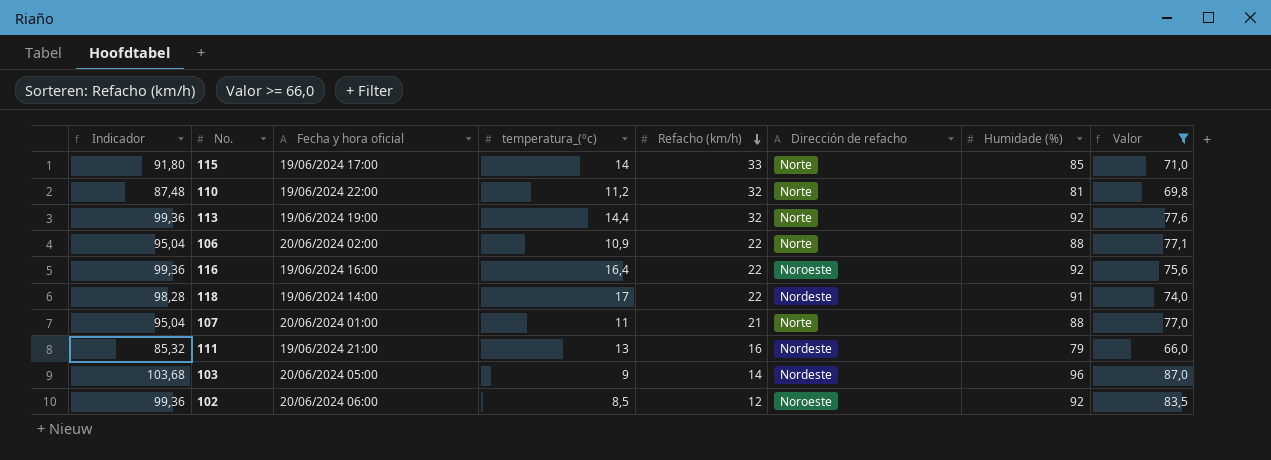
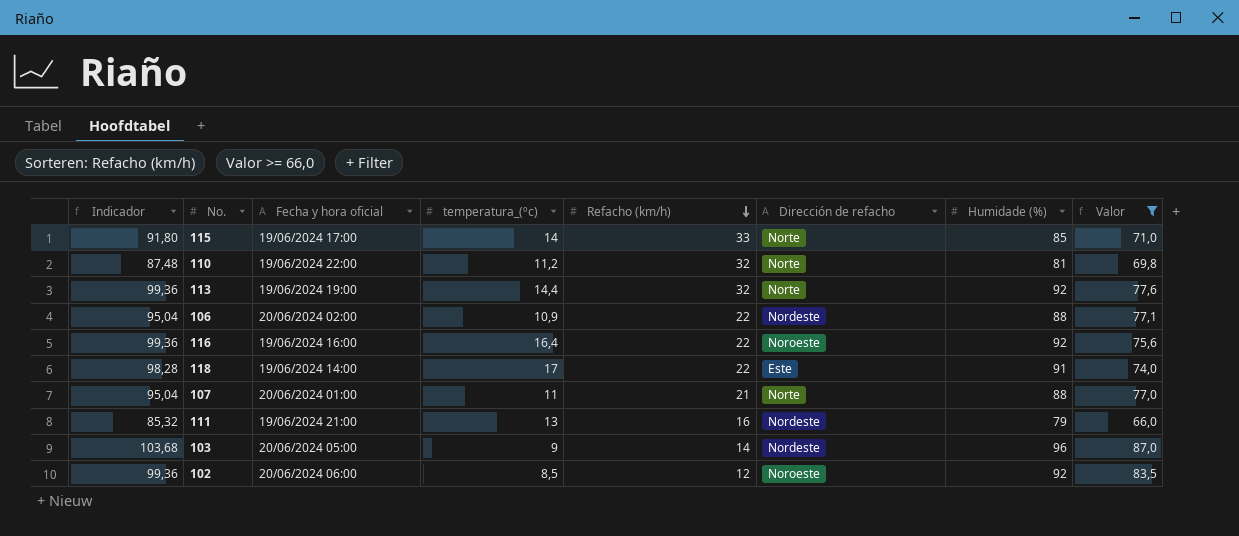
106 | Dirección de refacho: Norte -> Nordeste
118 | Dirección de refacho: Nordeste -> Este

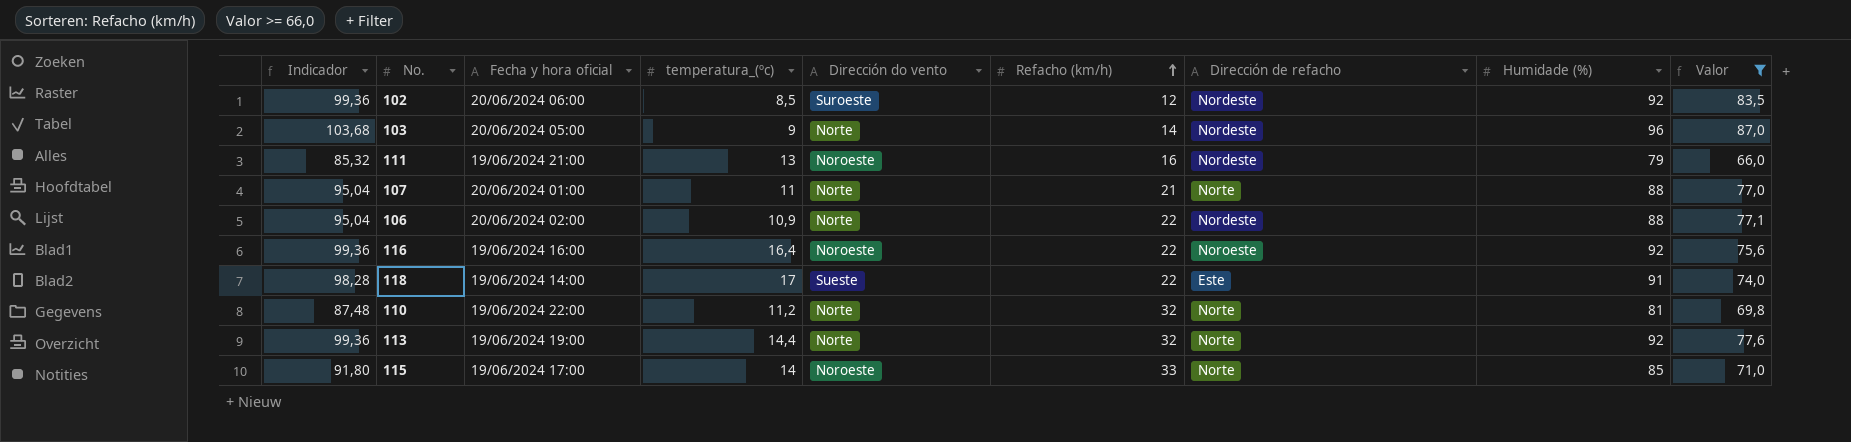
row order: Refacho (km/h) descending -> Refacho (km/h) ascending
column Dirección do vento | position: none -> 5
102 | Dirección de refacho: Noroeste -> Nordeste

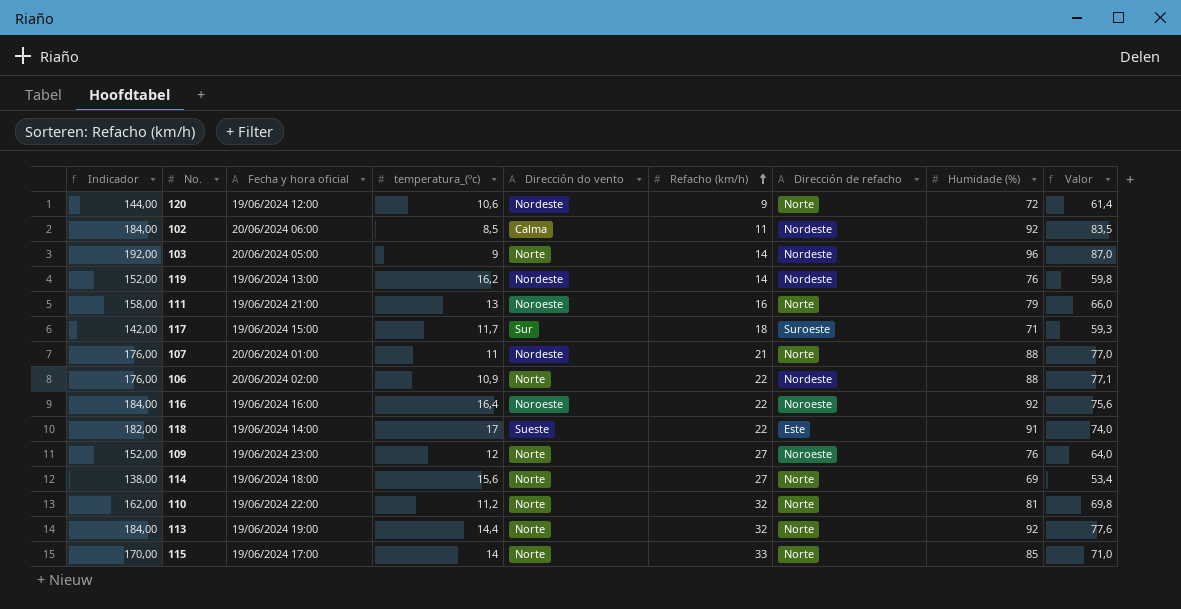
filter: Valor >= 66,0 -> none
column Indicador | formula: [Humidade (%)] * 1,08 -> [Humidade (%)] * 2
102 | Dirección do vento: Suroeste -> Calma
102 | Refacho (km/h): 12 -> 11
111 | Dirección de refacho: Nordeste -> Norte
107 | Dirección do vento: Norte -> Nordeste
115 | Dirección do vento: Noroeste -> Norte

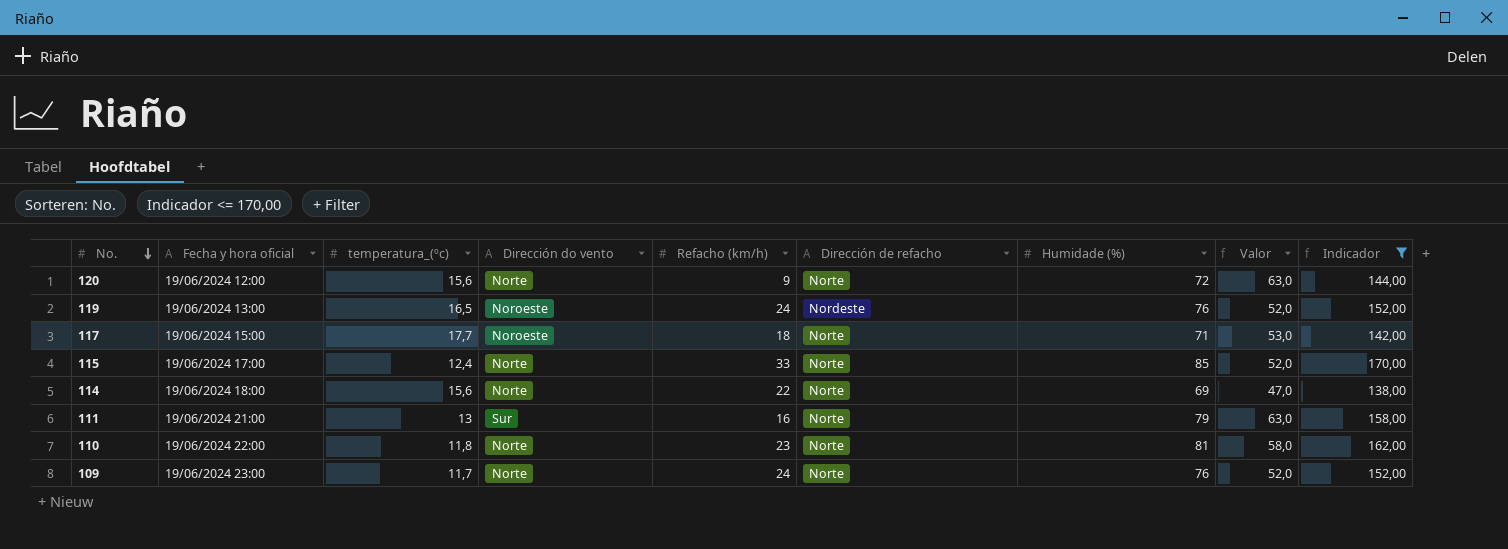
filter: none -> Indicador <= 170,00
row order: Refacho (km/h) ascending -> No. descending
column Valor | formula: [Humidade (%)] - [temperatura_(ºc)] -> [Humidade (%)] - [Refacho (km/h)]
column Indicador | position: 1 -> 9
120 | temperatura_(ºc): 10,6 -> 15,6
120 | Dirección do vento: Nordeste -> Norte
119 | temperatura_(ºc): 16,2 -> 16,5
119 | Dirección do vento: Nordeste -> Noroeste
119 | Refacho (km/h): 14 -> 24
117 | temperatura_(ºc): 11,7 -> 17,7
117 | Dirección do vento: Sur -> Noroeste
117 | Dirección de refacho: Suroeste -> Norte
115 | temperatura_(ºc): 14 -> 12,4
114 | Refacho (km/h): 27 -> 22
111 | Dirección do vento: Noroeste -> Sur
110 | temperatura_(ºc): 11,2 -> 11,8
110 | Refacho (km/h): 32 -> 23
109 | temperatura_(ºc): 12 -> 11,7
109 | Refacho (km/h): 27 -> 24
109 | Dirección de refacho: Noroeste -> Norte

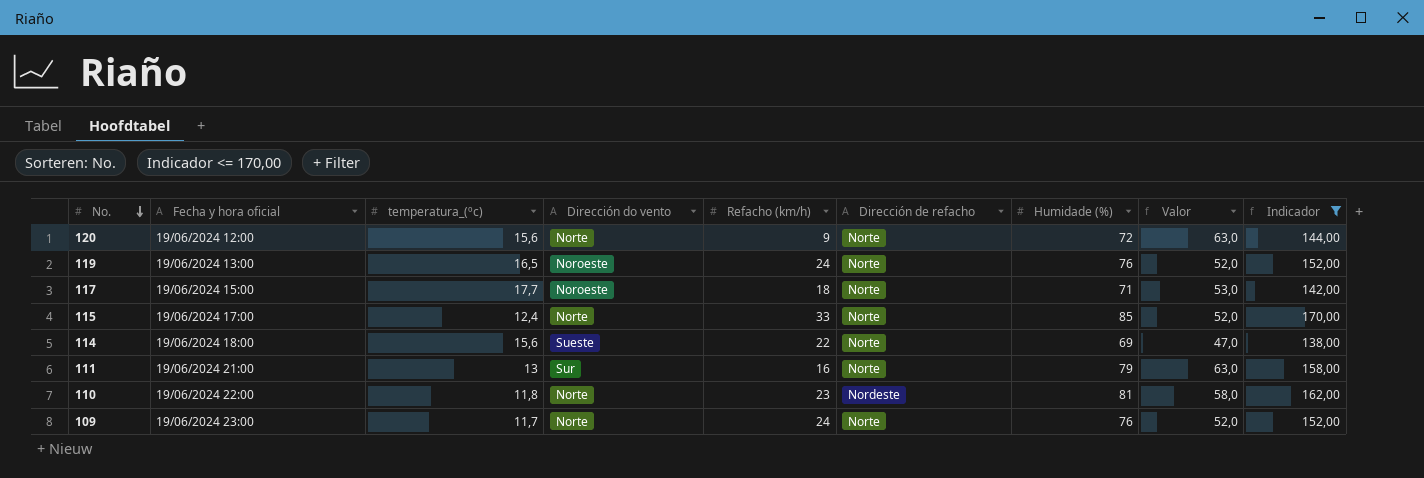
119 | Dirección de refacho: Nordeste -> Norte
114 | Dirección do vento: Norte -> Sueste
110 | Dirección de refacho: Norte -> Nordeste

